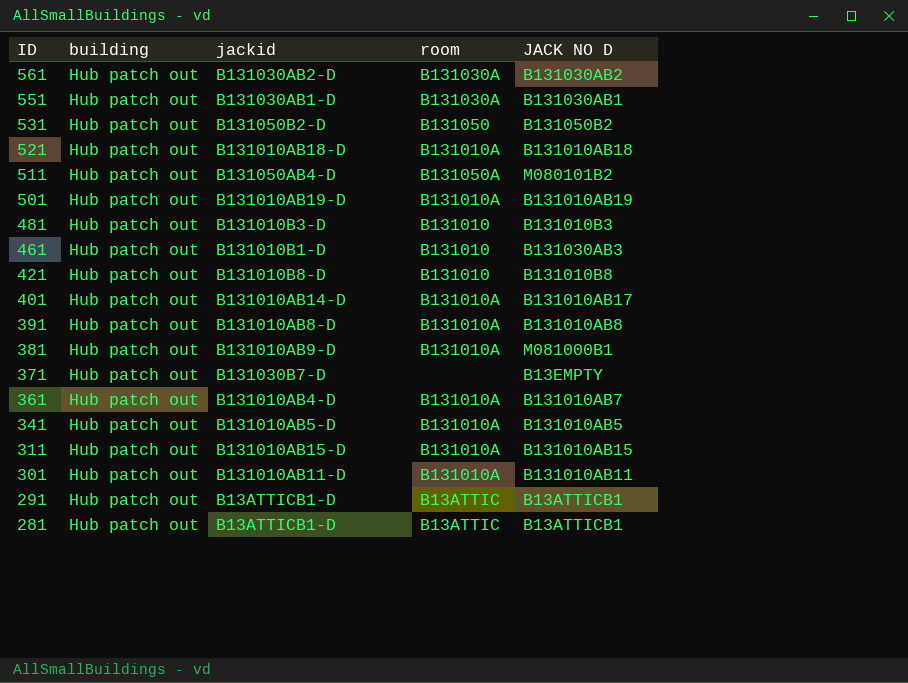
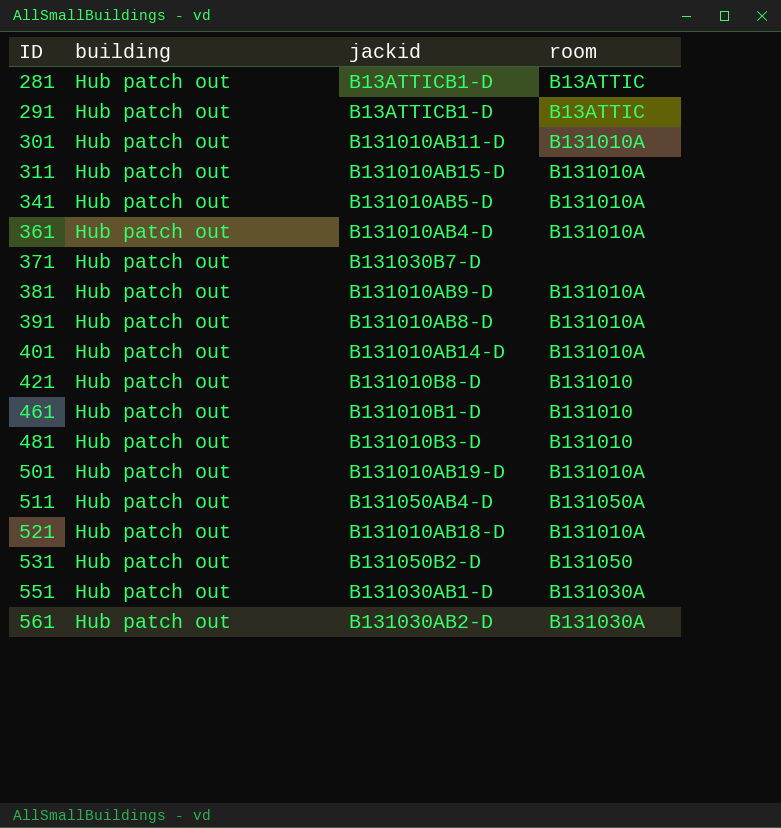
row order: ID descending -> ID ascending
column JACK NO D | position: 5 -> none

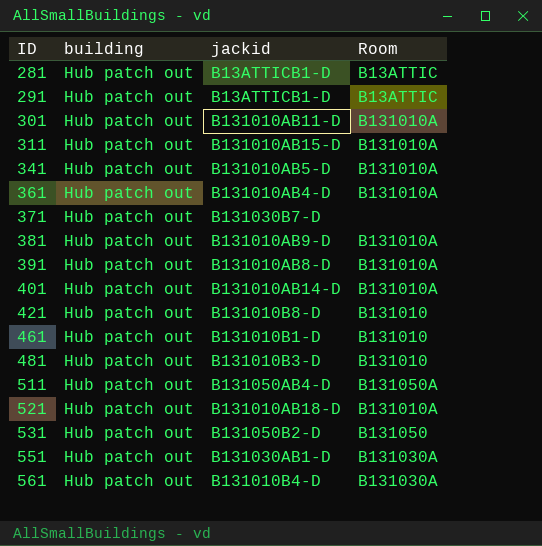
column name: room -> Room
row 501: Hub patch out | B131010AB19-D | B131010A -> none
561 | jackid: B131030AB2-D -> B131010B4-D

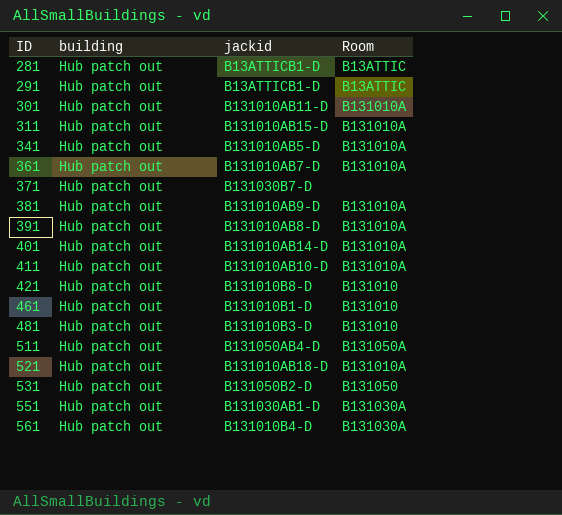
361 | jackid: B131010AB4-D -> B131010AB7-D
row 411: none -> Hub patch out | B131010AB10-D | B131010A

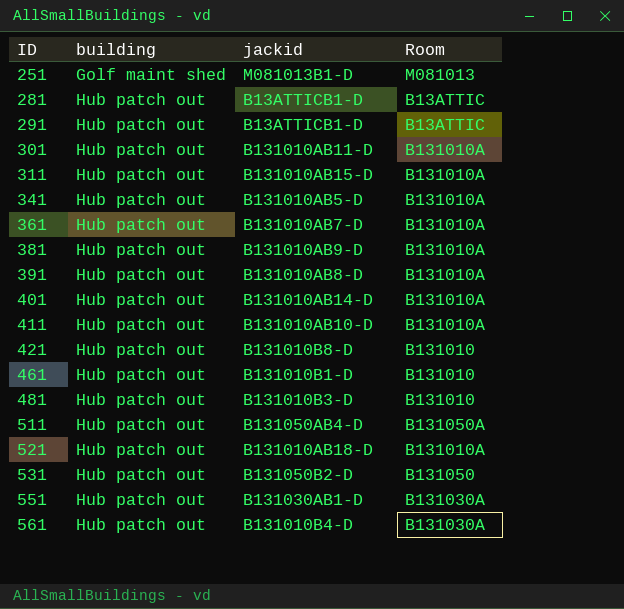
row 371: Hub patch out | B131030B7-D | none -> none
row 251: none -> Golf maint shed | M081013B1-D | M081013

